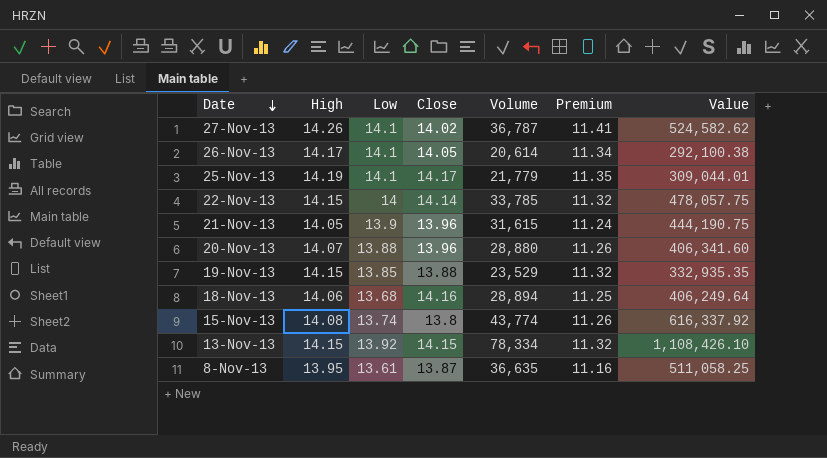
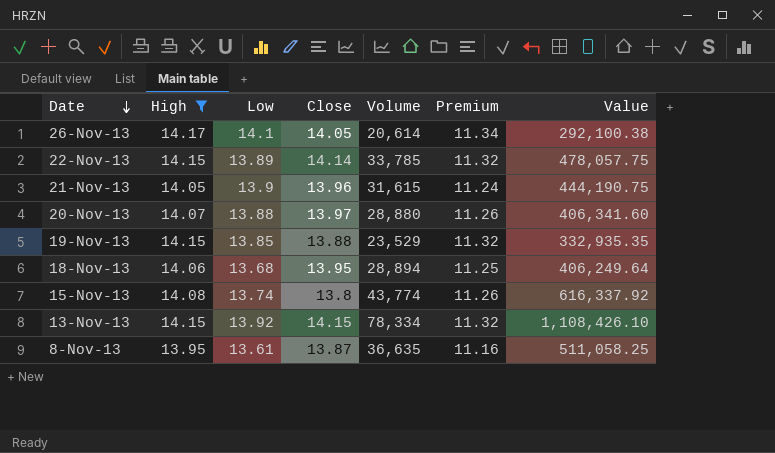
filter: none -> High <= 14.17
22-Nov-13 | Low: 14 -> 13.89
20-Nov-13 | Close: 13.96 -> 13.97
18-Nov-13 | Close: 14.16 -> 13.95

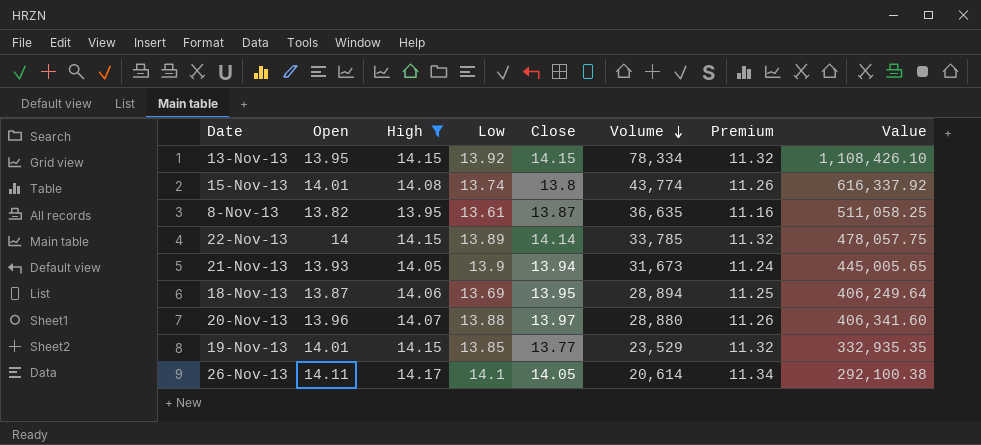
row order: Date descending -> Volume descending
column Open | position: none -> 2
21-Nov-13 | Close: 13.96 -> 13.94
21-Nov-13 | Volume: 31,615 -> 31,673
21-Nov-13 | Value: 444,190.75 -> 445,005.65
18-Nov-13 | Low: 13.68 -> 13.69
19-Nov-13 | Close: 13.88 -> 13.77

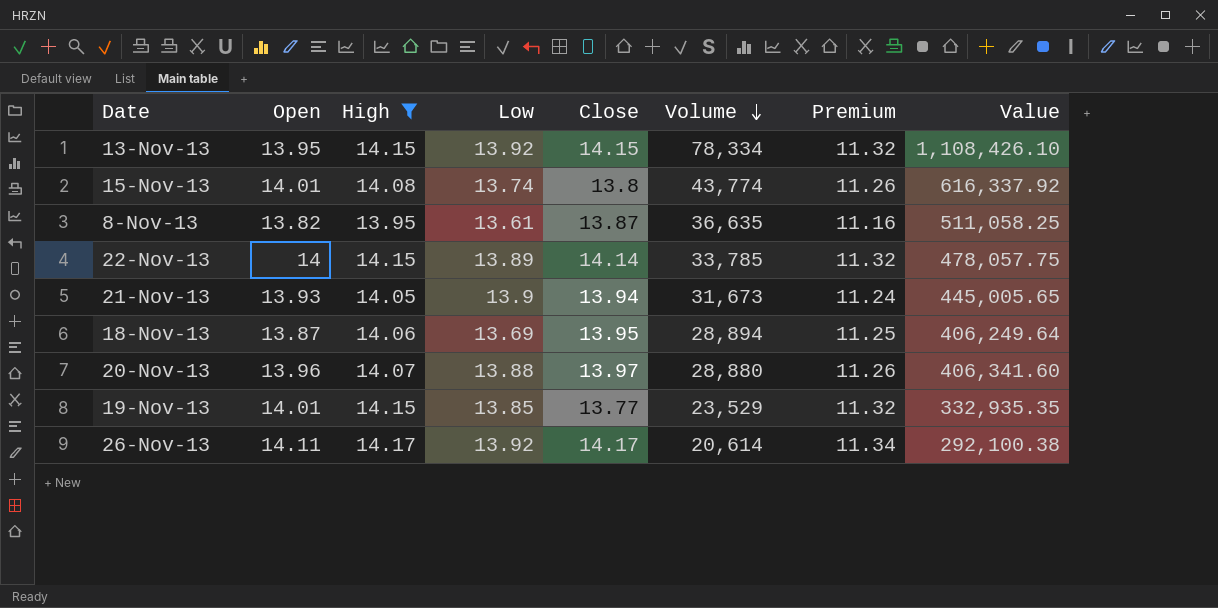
26-Nov-13 | Low: 14.1 -> 13.92
26-Nov-13 | Close: 14.05 -> 14.17

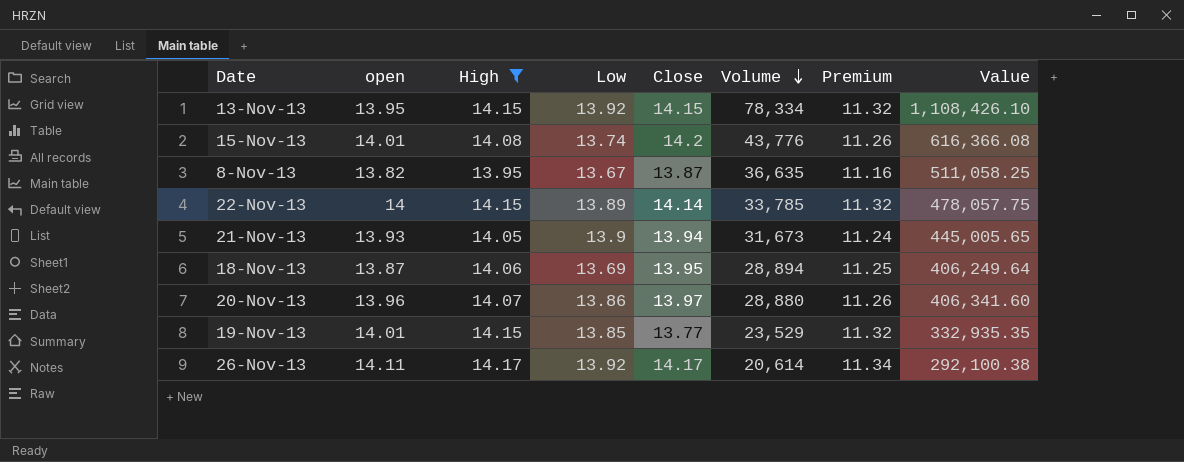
column name: Open -> open
15-Nov-13 | Close: 13.8 -> 14.2
15-Nov-13 | Volume: 43,774 -> 43,776
15-Nov-13 | Value: 616,337.92 -> 616,366.08
8-Nov-13 | Low: 13.61 -> 13.67
20-Nov-13 | Low: 13.88 -> 13.86

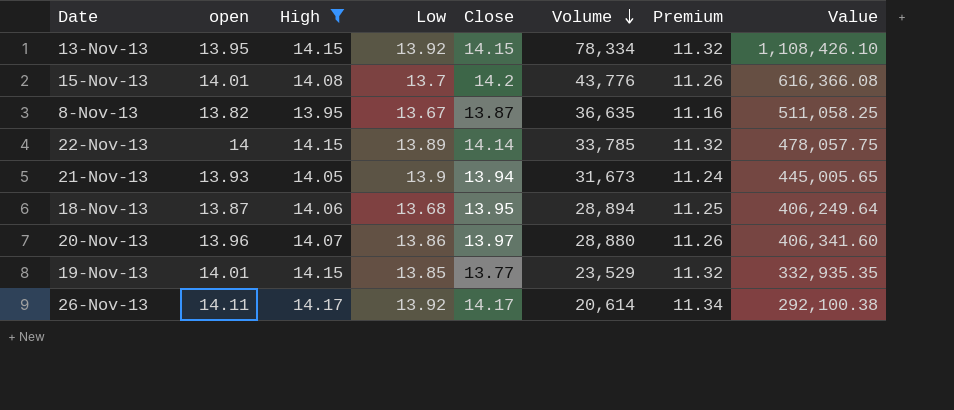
15-Nov-13 | Low: 13.74 -> 13.7
18-Nov-13 | Low: 13.69 -> 13.68

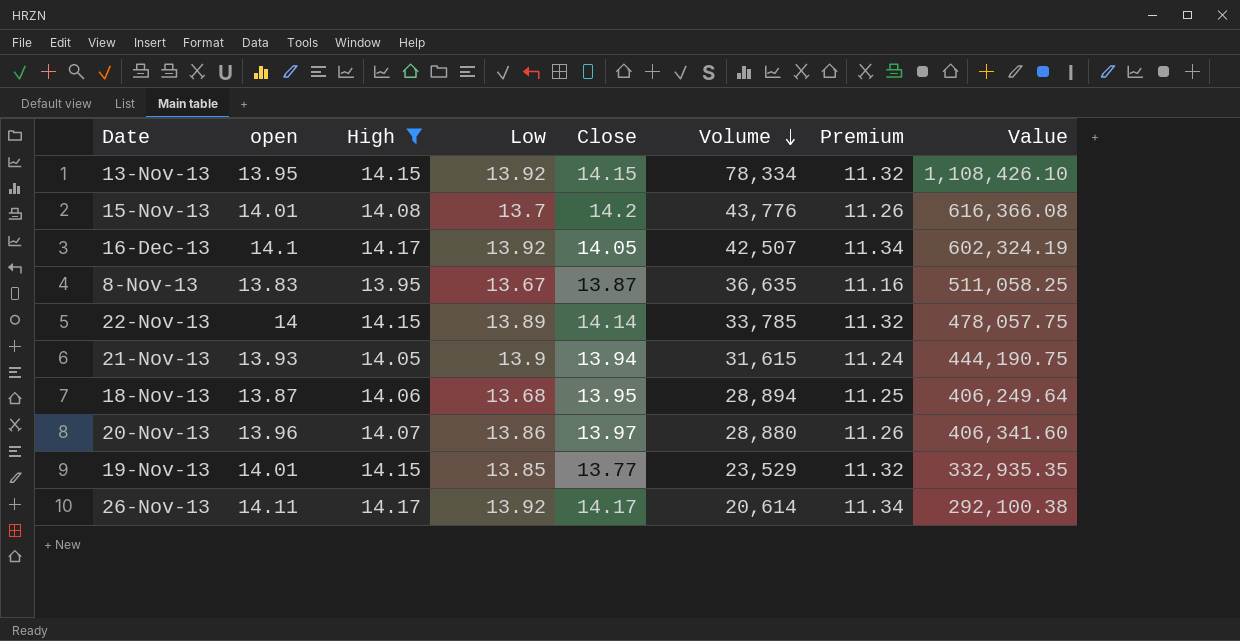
row 16-Dec-13: none -> 14.1 | 14.17 | 13.92 | 14.05 | 42,507 | 11.34 | 602,324.19
8-Nov-13 | open: 13.82 -> 13.83
21-Nov-13 | Volume: 31,673 -> 31,615
21-Nov-13 | Value: 445,005.65 -> 444,190.75

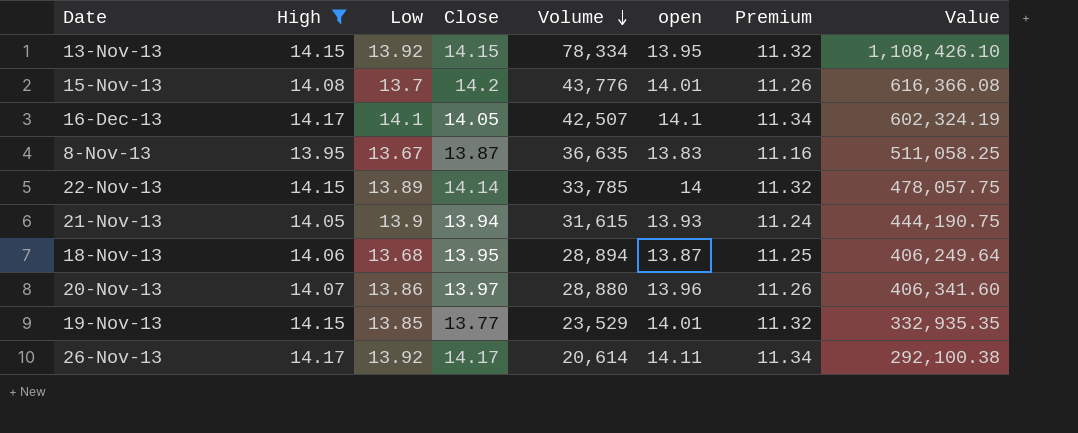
column open | position: 2 -> 6
16-Dec-13 | Low: 13.92 -> 14.1

